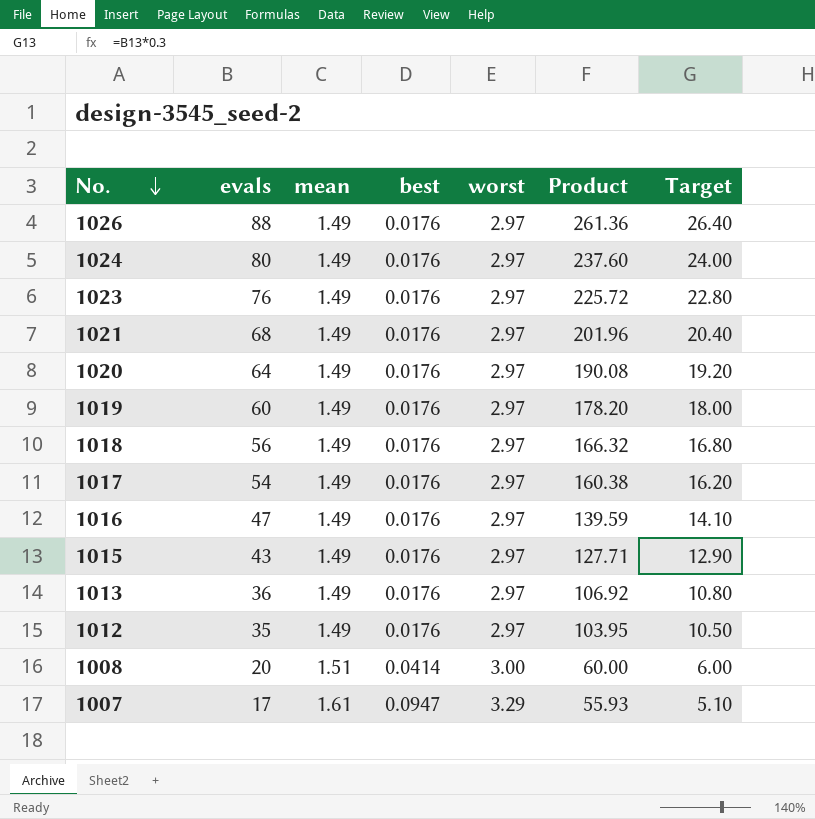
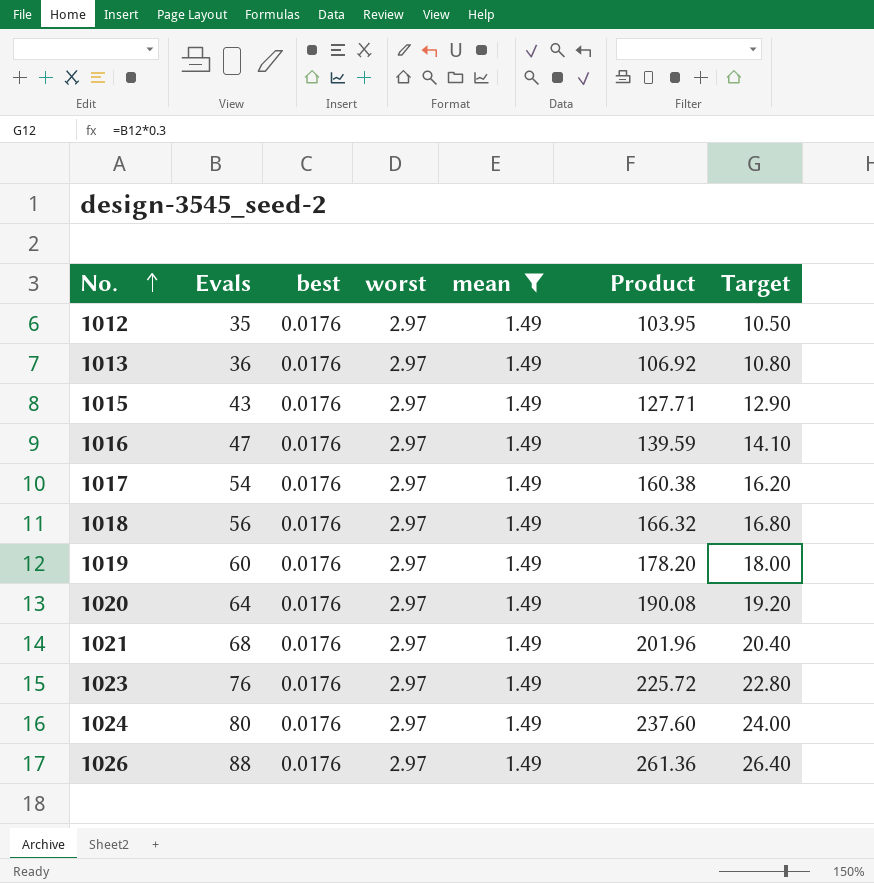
filter: none -> mean = 1.49
row order: No. descending -> No. ascending
column name: evals -> Evals
column mean | position: 3 -> 5

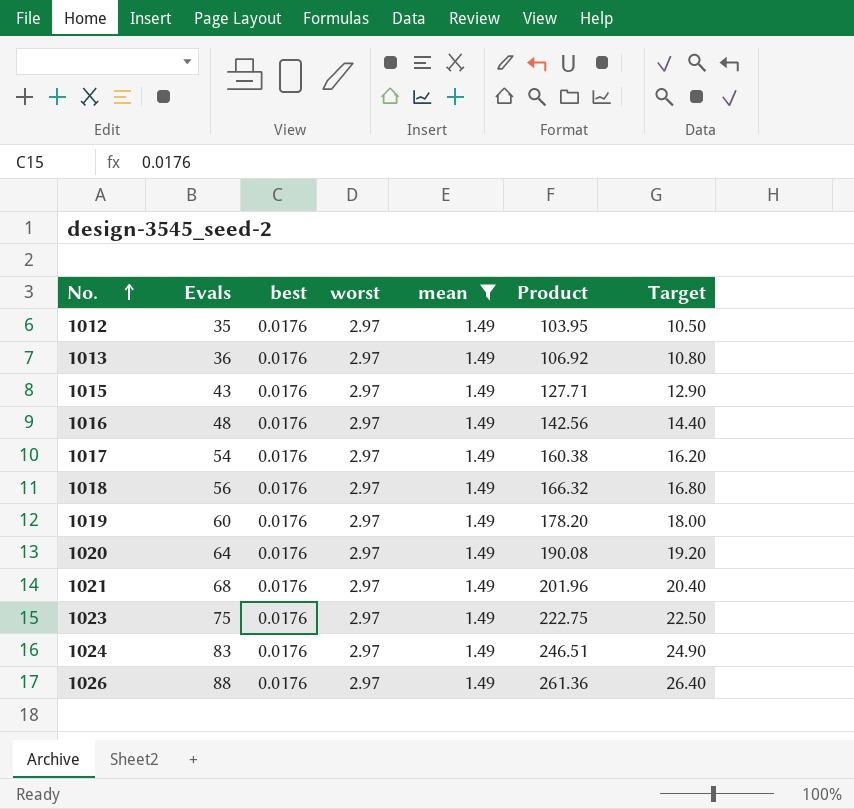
1016 | Evals: 47 -> 48
1016 | Product: 139.59 -> 142.56
1016 | Target: 14.10 -> 14.40
1023 | Evals: 76 -> 75
1023 | Product: 225.72 -> 222.75
1023 | Target: 22.80 -> 22.50
1024 | Evals: 80 -> 83
1024 | Product: 237.60 -> 246.51
1024 | Target: 24.00 -> 24.90

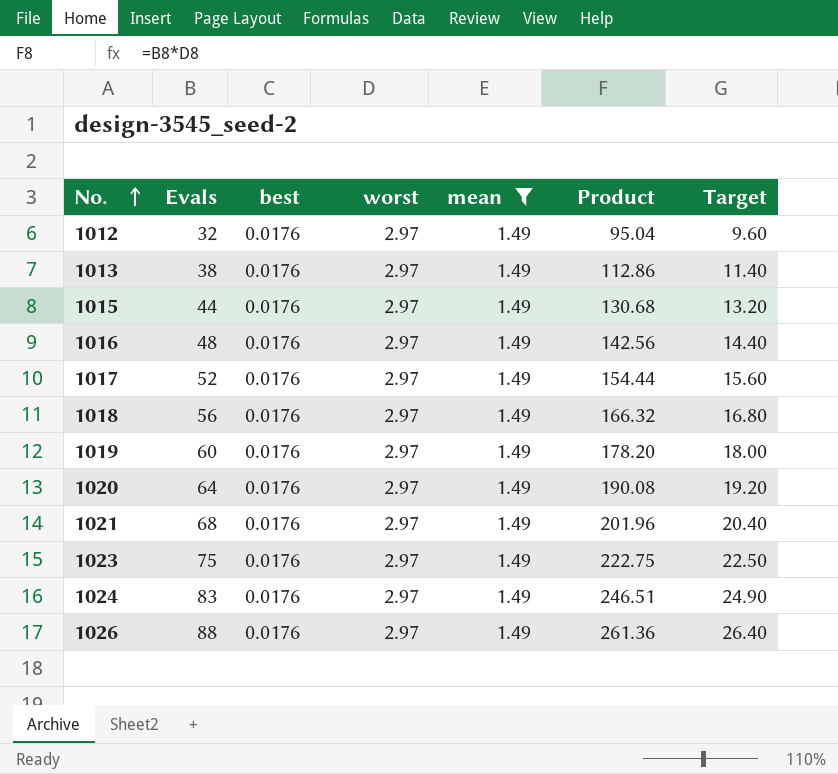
1012 | Evals: 35 -> 32
1012 | Product: 103.95 -> 95.04
1012 | Target: 10.50 -> 9.60
1013 | Evals: 36 -> 38
1013 | Product: 106.92 -> 112.86
1013 | Target: 10.80 -> 11.40
1015 | Evals: 43 -> 44
1015 | Product: 127.71 -> 130.68
1015 | Target: 12.90 -> 13.20
1017 | Evals: 54 -> 52
1017 | Product: 160.38 -> 154.44
1017 | Target: 16.20 -> 15.60

